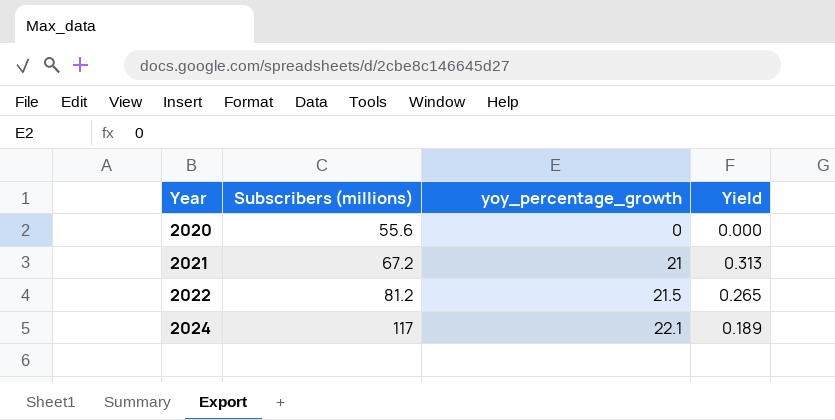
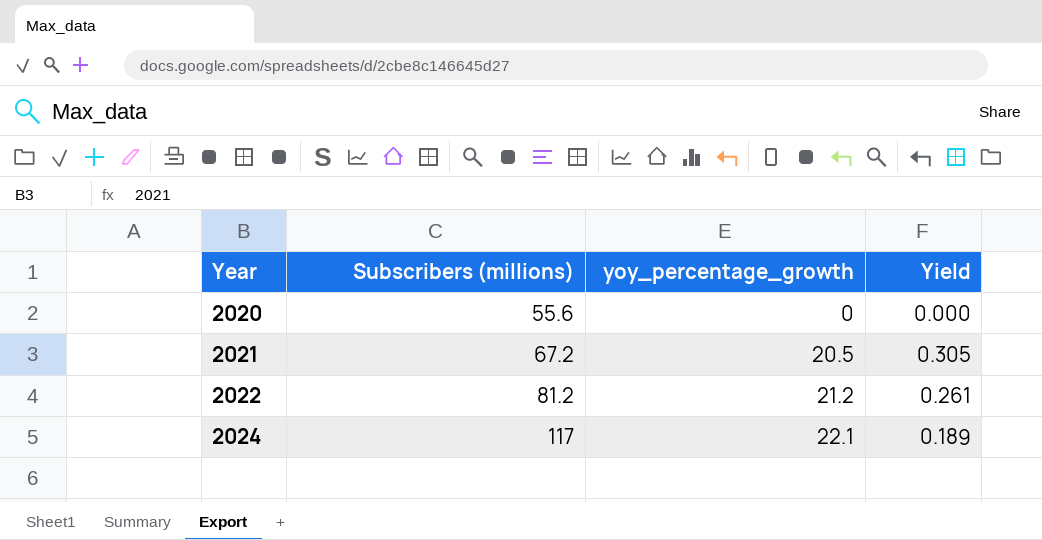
2021 | yoy_percentage_growth: 21 -> 20.5
2021 | Yield: 0.313 -> 0.305
2022 | yoy_percentage_growth: 21.5 -> 21.2
2022 | Yield: 0.265 -> 0.261

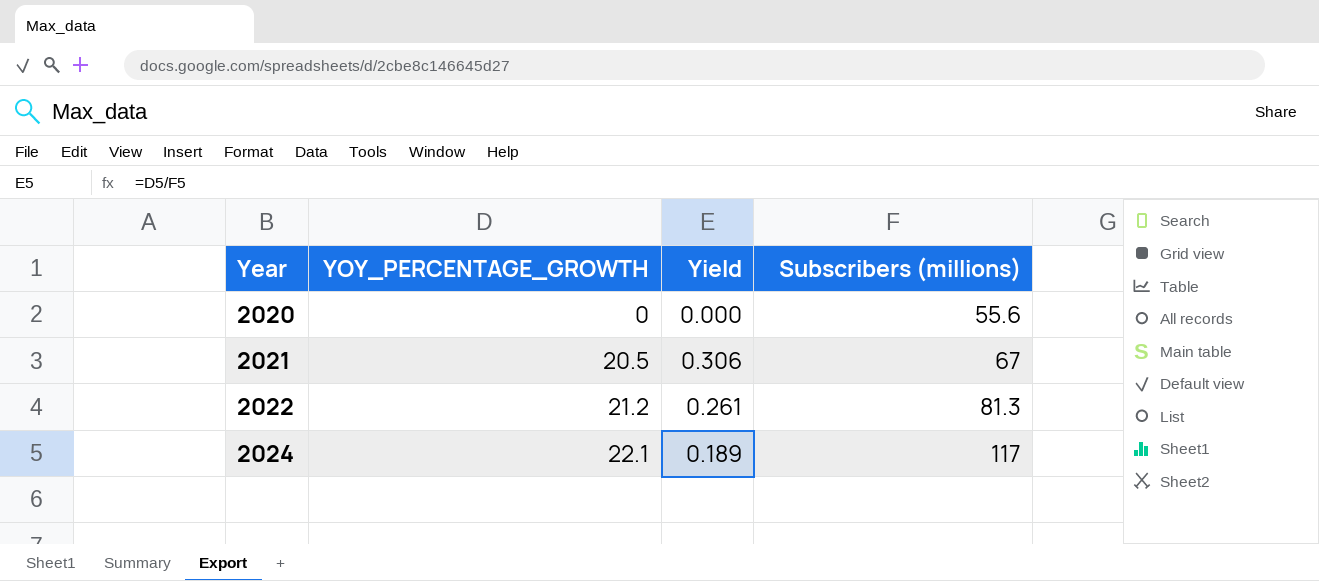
column name: yoy_percentage_growth -> YOY_PERCENTAGE_GROWTH
column Subscribers (millions) | position: 2 -> 4
2021 | Yield: 0.305 -> 0.306
2021 | Subscribers (millions): 67.2 -> 67
2022 | Subscribers (millions): 81.2 -> 81.3

